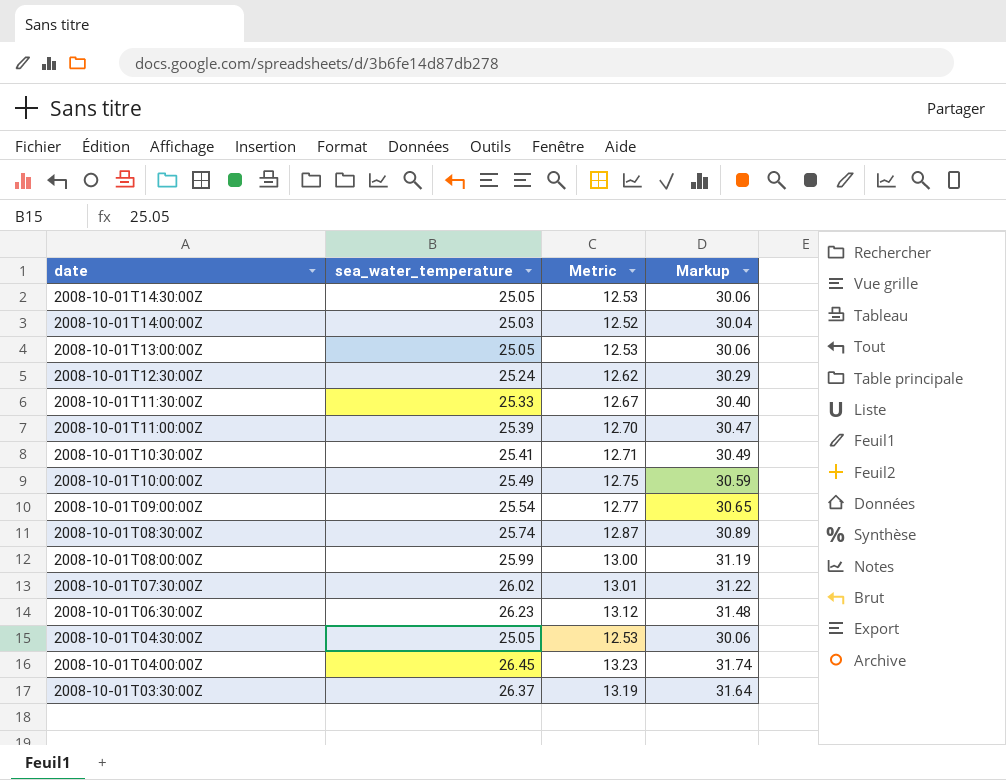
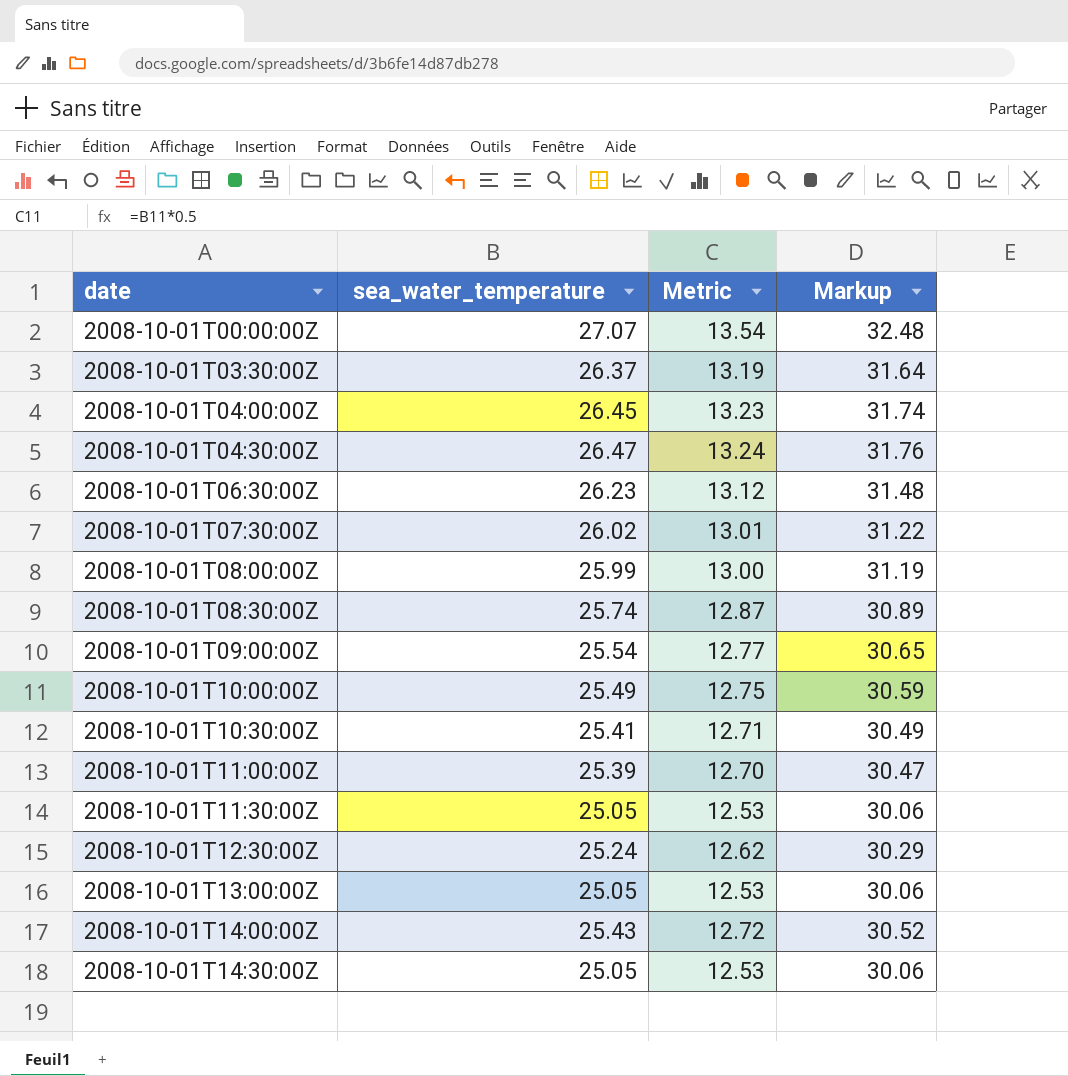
row order: date descending -> date ascending
row 2008-10-01T00:00:00Z: none -> 27.07 | 13.54 | 32.48
2008-10-01T04:30:00Z | sea_water_temperature: 25.05 -> 26.47
2008-10-01T04:30:00Z | Metric: 12.53 -> 13.24
2008-10-01T04:30:00Z | Markup: 30.06 -> 31.76
2008-10-01T11:30:00Z | sea_water_temperature: 25.33 -> 25.05
2008-10-01T11:30:00Z | Metric: 12.67 -> 12.53
2008-10-01T11:30:00Z | Markup: 30.40 -> 30.06
2008-10-01T14:00:00Z | sea_water_temperature: 25.03 -> 25.43
2008-10-01T14:00:00Z | Metric: 12.52 -> 12.72
2008-10-01T14:00:00Z | Markup: 30.04 -> 30.52

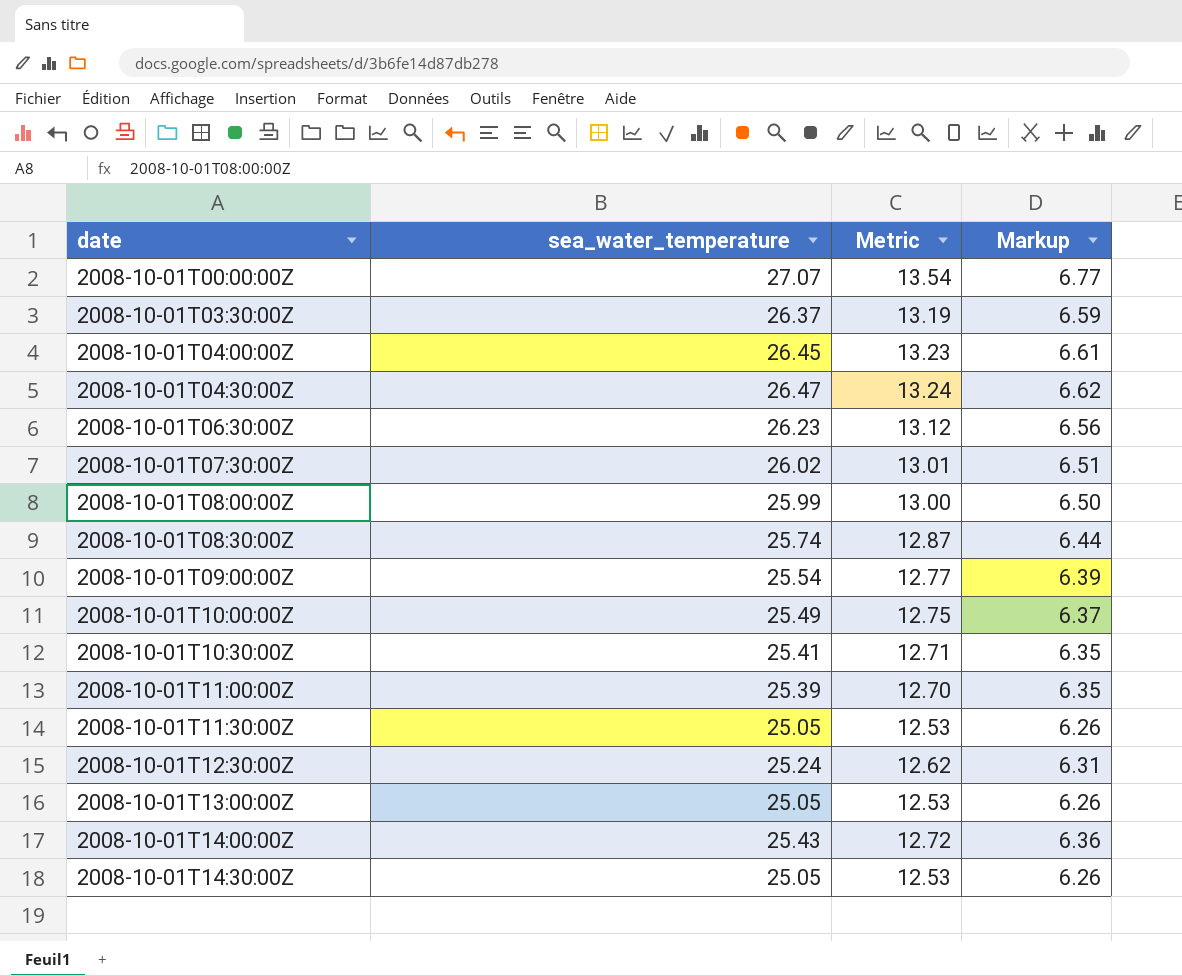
column Markup | formula: [sea_water_temperature] * 1.2 -> [sea_water_temperature] * 0.25

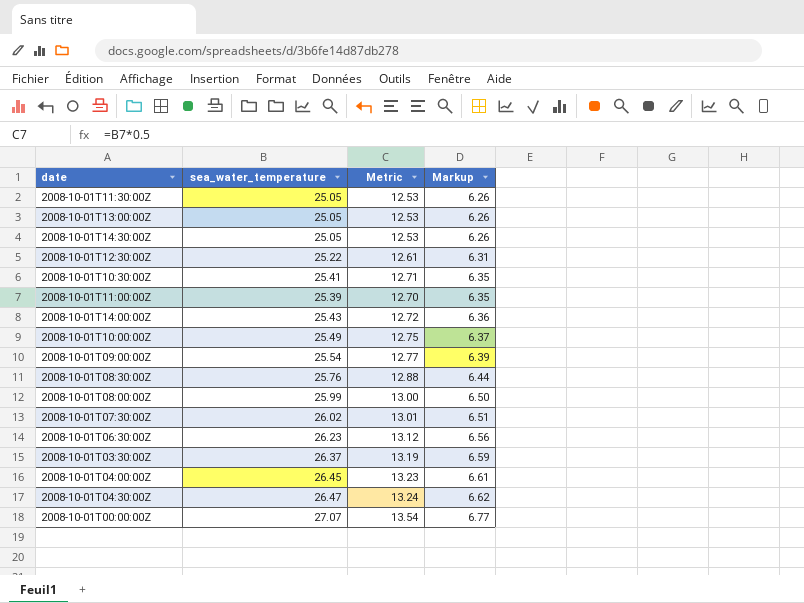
row order: date ascending -> Markup ascending
2008-10-01T12:30:00Z | sea_water_temperature: 25.24 -> 25.22
2008-10-01T12:30:00Z | Metric: 12.62 -> 12.61
2008-10-01T08:30:00Z | sea_water_temperature: 25.74 -> 25.76
2008-10-01T08:30:00Z | Metric: 12.87 -> 12.88

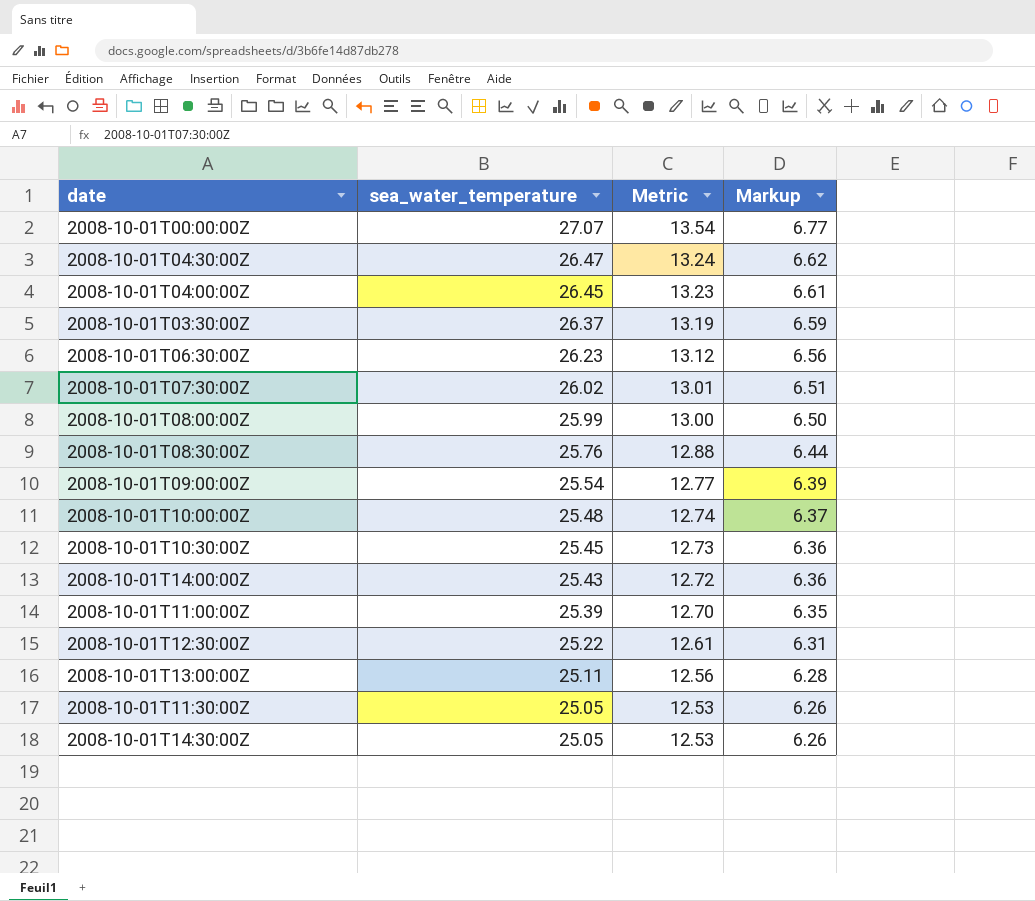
row order: Markup ascending -> sea_water_temperature descending
2008-10-01T10:00:00Z | sea_water_temperature: 25.49 -> 25.48
2008-10-01T10:00:00Z | Metric: 12.75 -> 12.74
2008-10-01T10:30:00Z | sea_water_temperature: 25.41 -> 25.45
2008-10-01T10:30:00Z | Metric: 12.71 -> 12.73
2008-10-01T10:30:00Z | Markup: 6.35 -> 6.36
2008-10-01T13:00:00Z | sea_water_temperature: 25.05 -> 25.11
2008-10-01T13:00:00Z | Metric: 12.53 -> 12.56
2008-10-01T13:00:00Z | Markup: 6.26 -> 6.28

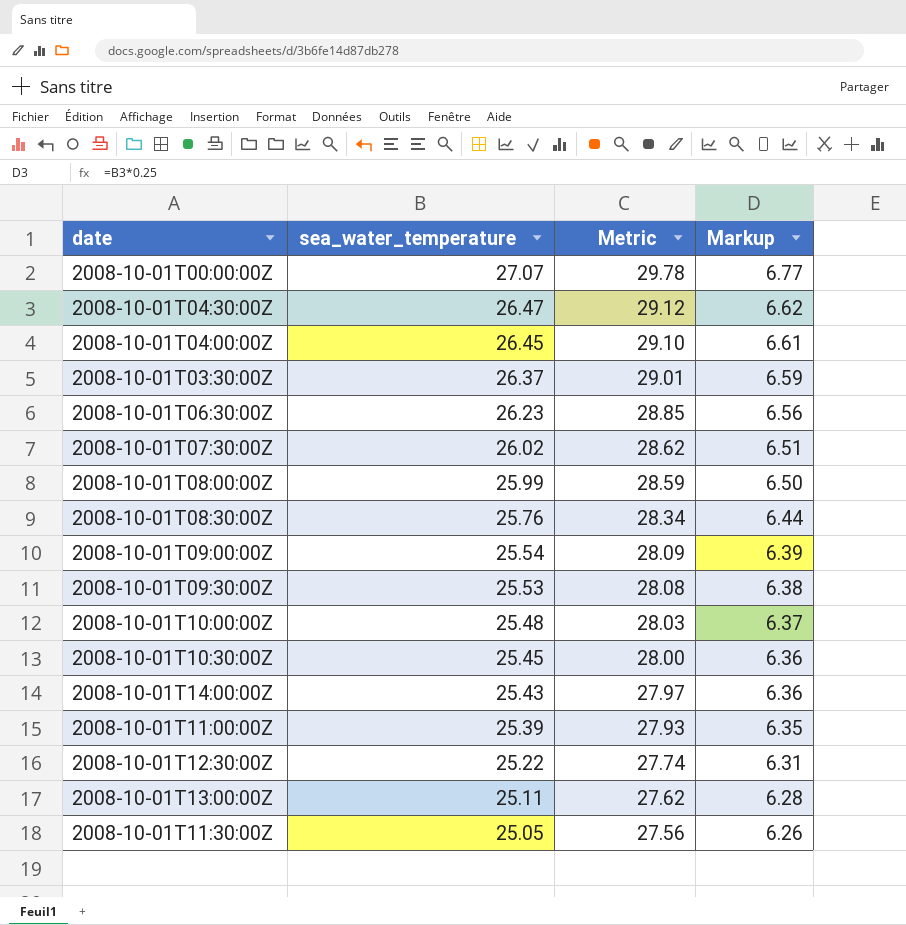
column Metric | formula: [sea_water_temperature] * 0.5 -> [sea_water_temperature] * 1.1
row 2008-10-01T14:30:00Z: 25.05 | 12.53 | 6.26 -> none
row 2008-10-01T09:30:00Z: none -> 25.53 | 28.08 | 6.38

